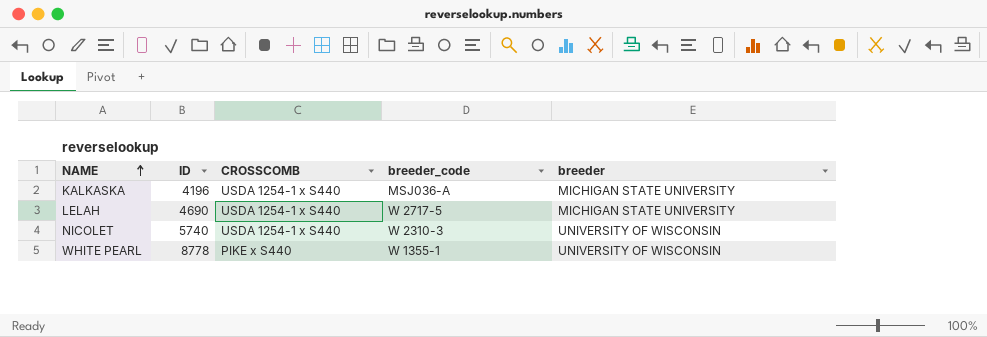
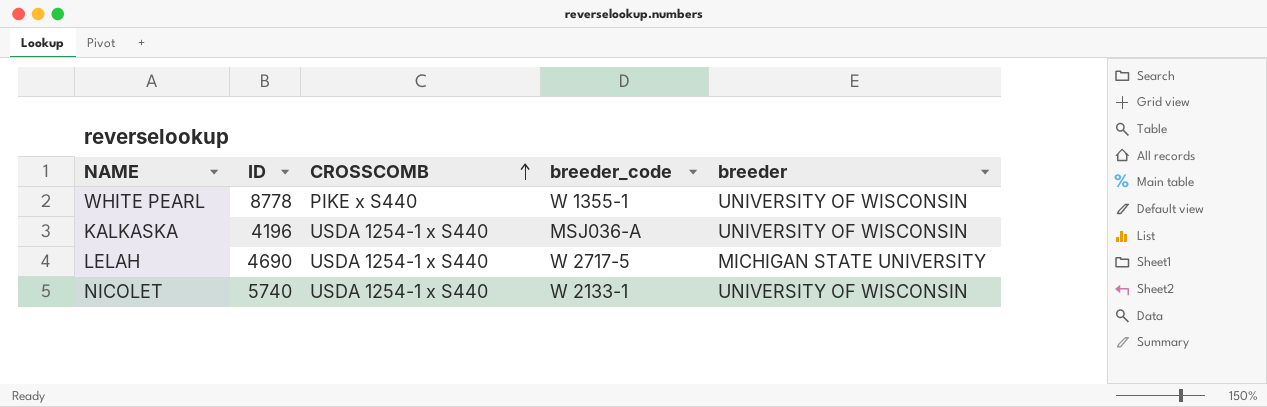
row order: NAME ascending -> CROSSCOMB ascending
KALKASKA | breeder: MICHIGAN STATE UNIVERSITY -> UNIVERSITY OF WISCONSIN
NICOLET | breeder_code: W 2310-3 -> W 2133-1

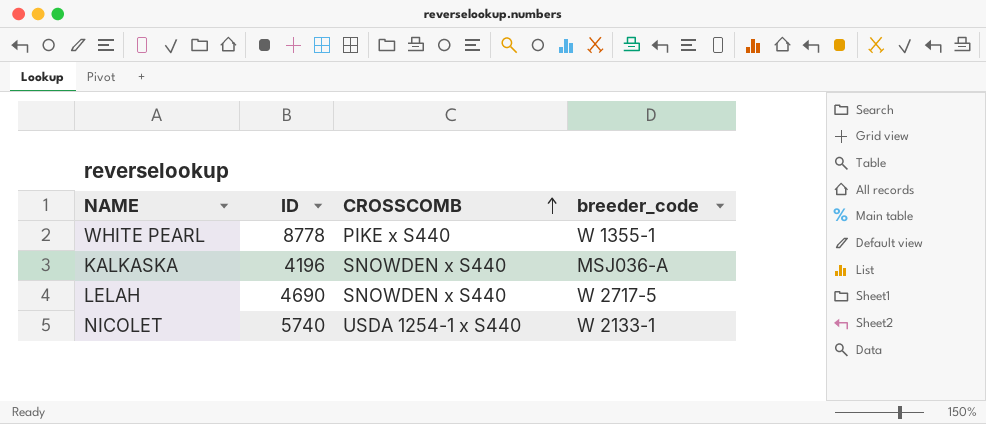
column breeder | position: 5 -> none
KALKASKA | CROSSCOMB: USDA 1254-1 x S440 -> SNOWDEN x S440
LELAH | CROSSCOMB: USDA 1254-1 x S440 -> SNOWDEN x S440

